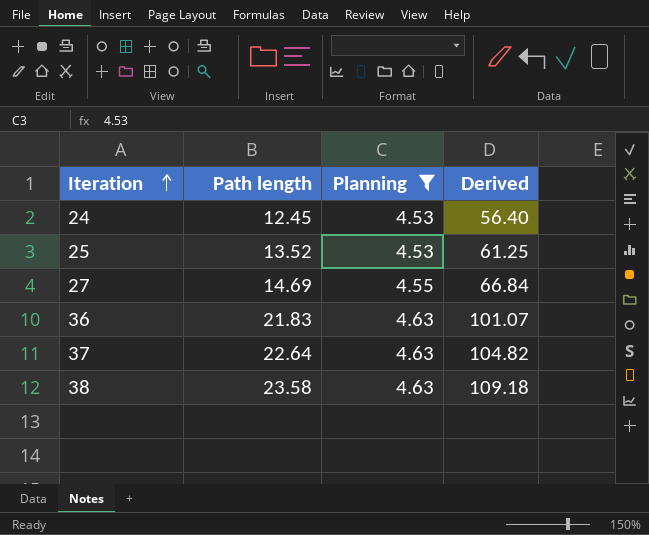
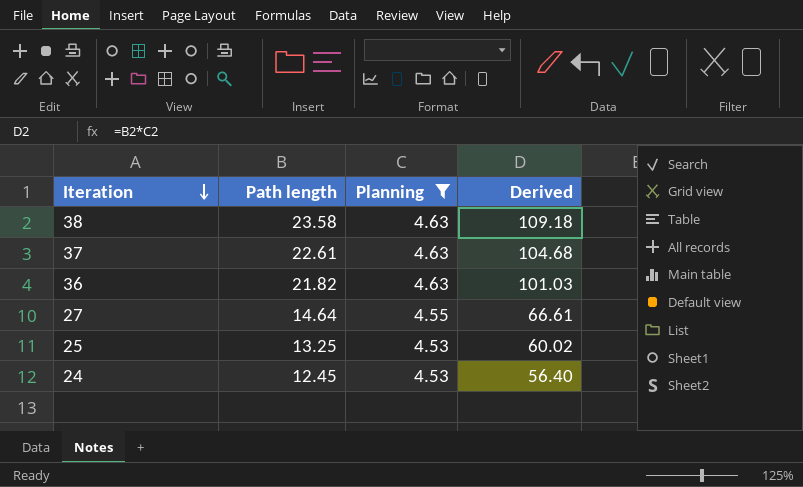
row order: Iteration ascending -> Iteration descending
37 | Path length: 22.64 -> 22.61
37 | Derived: 104.82 -> 104.68
36 | Path length: 21.83 -> 21.82
36 | Derived: 101.07 -> 101.03
27 | Path length: 14.69 -> 14.64
27 | Derived: 66.84 -> 66.61
25 | Path length: 13.52 -> 13.25
25 | Derived: 61.25 -> 60.02

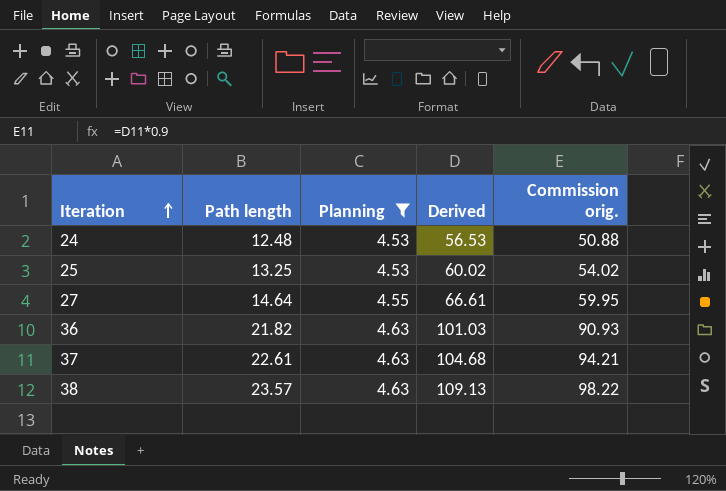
row order: Iteration descending -> Iteration ascending
column Commission orig. | formula: none -> [Derived] * 0.9
24 | Path length: 12.45 -> 12.48
24 | Derived: 56.40 -> 56.53
38 | Path length: 23.58 -> 23.57
38 | Derived: 109.18 -> 109.13

